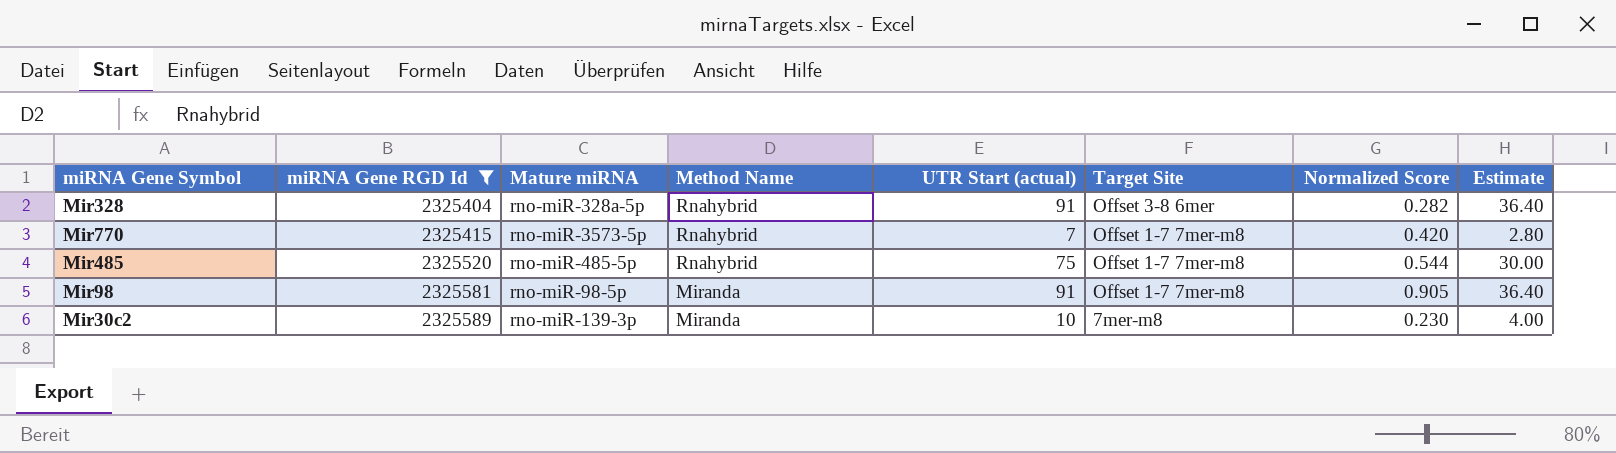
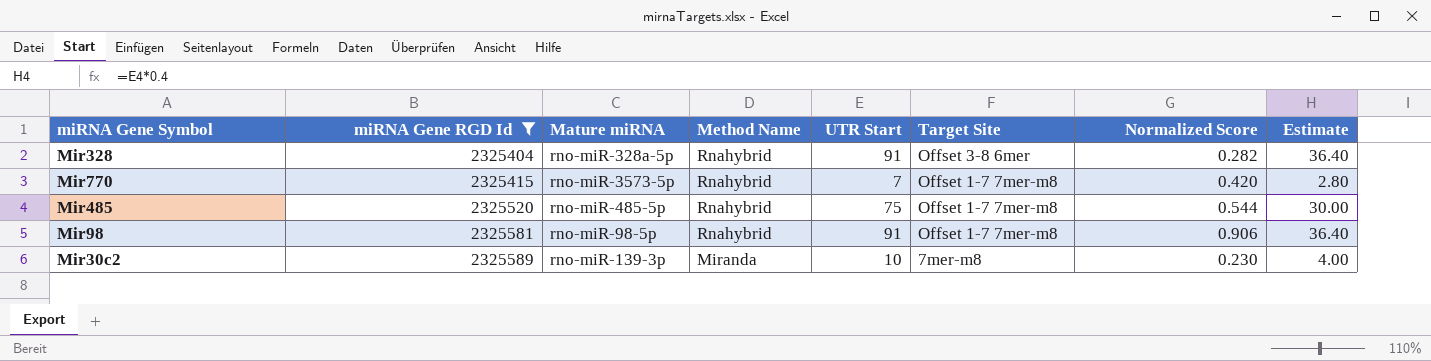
column name: UTR Start (actual) -> UTR Start
Mir98 | Method Name: Miranda -> Rnahybrid
Mir98 | Normalized Score: 0.905 -> 0.906

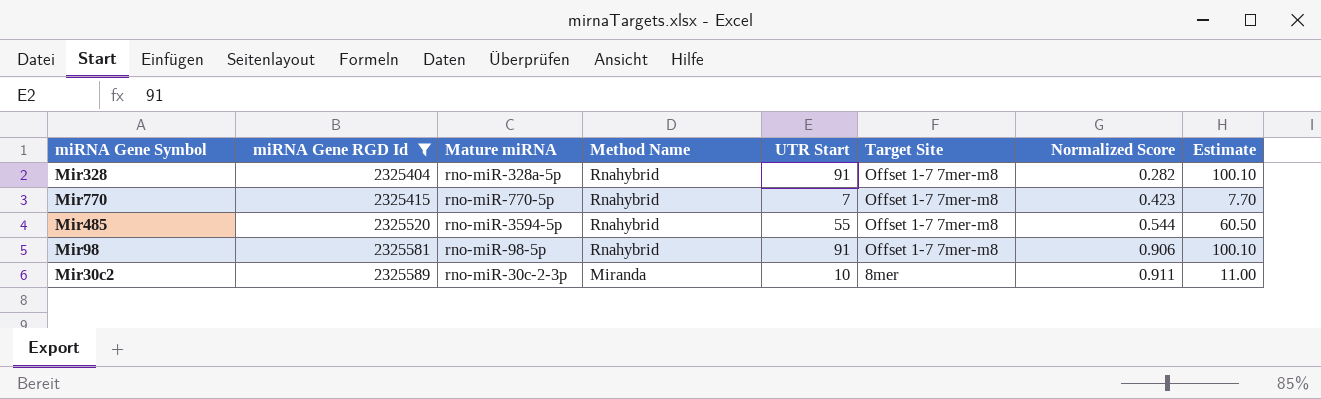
column Estimate | formula: [UTR Start] * 0.4 -> [UTR Start] * 1.1
Mir328 | Target Site: Offset 3-8 6mer -> Offset 1-7 7mer-m8
Mir770 | Mature miRNA: rno-miR-3573-5p -> rno-miR-770-5p
Mir770 | Normalized Score: 0.420 -> 0.423
Mir485 | Mature miRNA: rno-miR-485-5p -> rno-miR-3594-5p
Mir485 | UTR Start: 75 -> 55
Mir30c2 | Mature miRNA: rno-miR-139-3p -> rno-miR-30c-2-3p
Mir30c2 | Target Site: 7mer-m8 -> 8mer
Mir30c2 | Normalized Score: 0.230 -> 0.911

